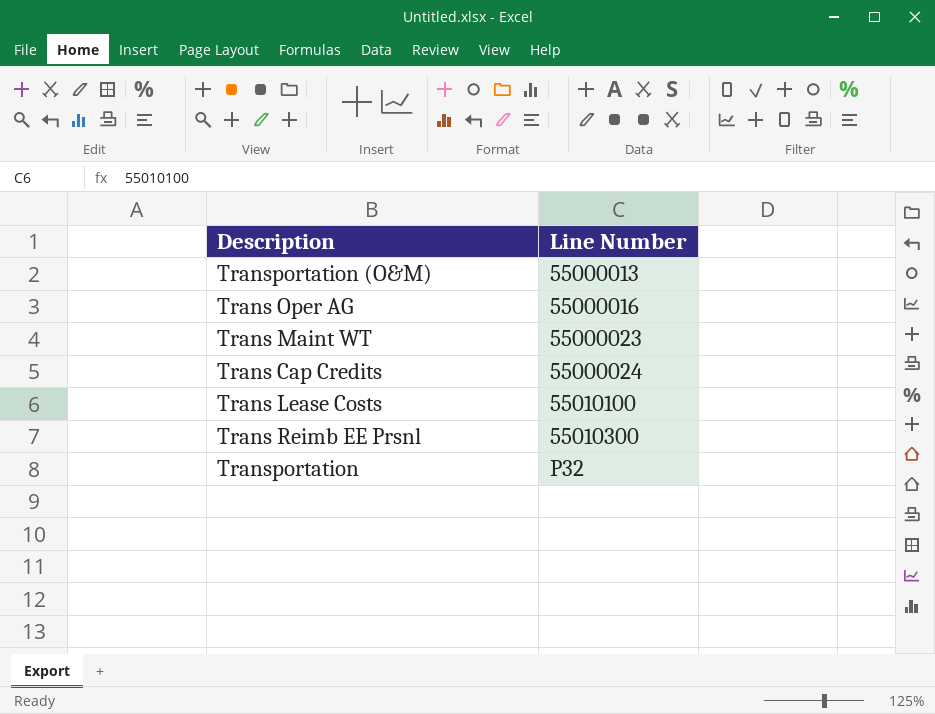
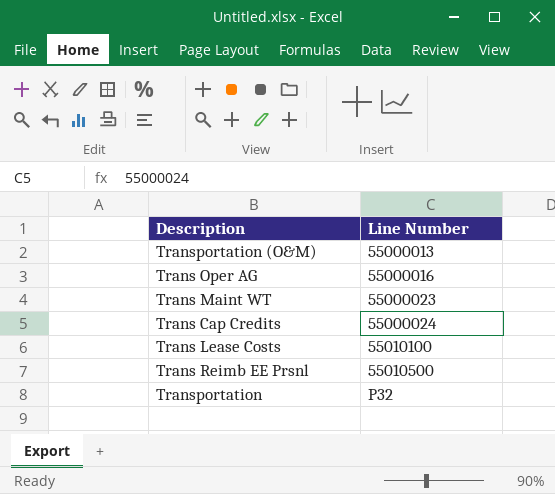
Trans Reimb EE Prsnl | Line Number: 55010300 -> 55010500

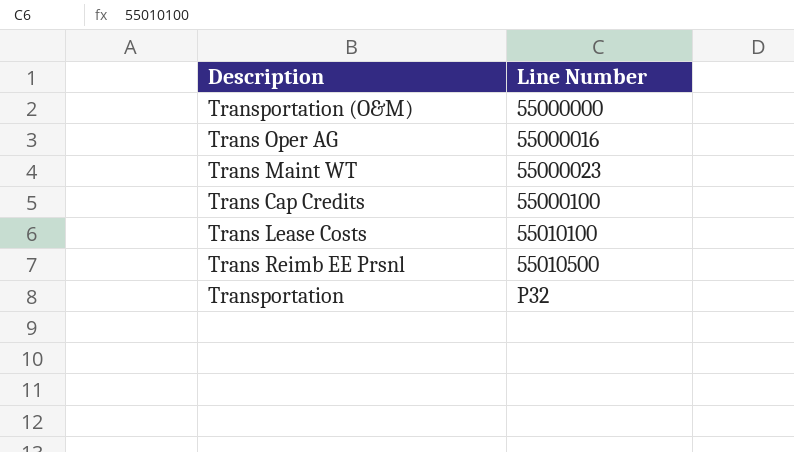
Transportation (O&M) | Line Number: 55000013 -> 55000000
Trans Cap Credits | Line Number: 55000024 -> 55000100

